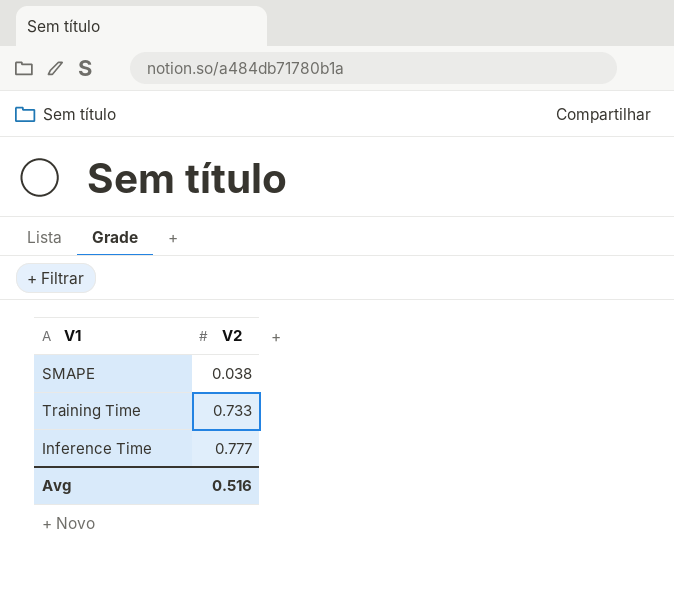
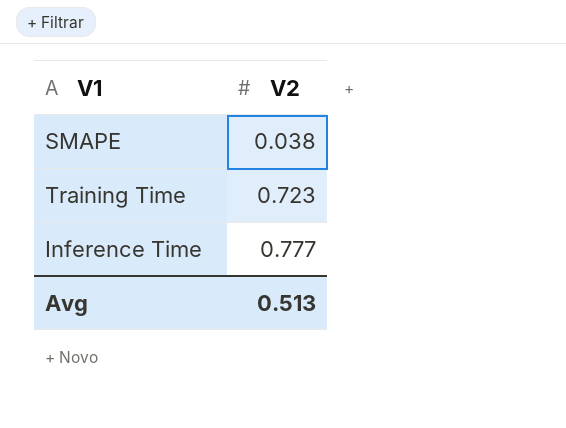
Training Time | V2: 0.733 -> 0.723
Avg | V2: 0.516 -> 0.513

